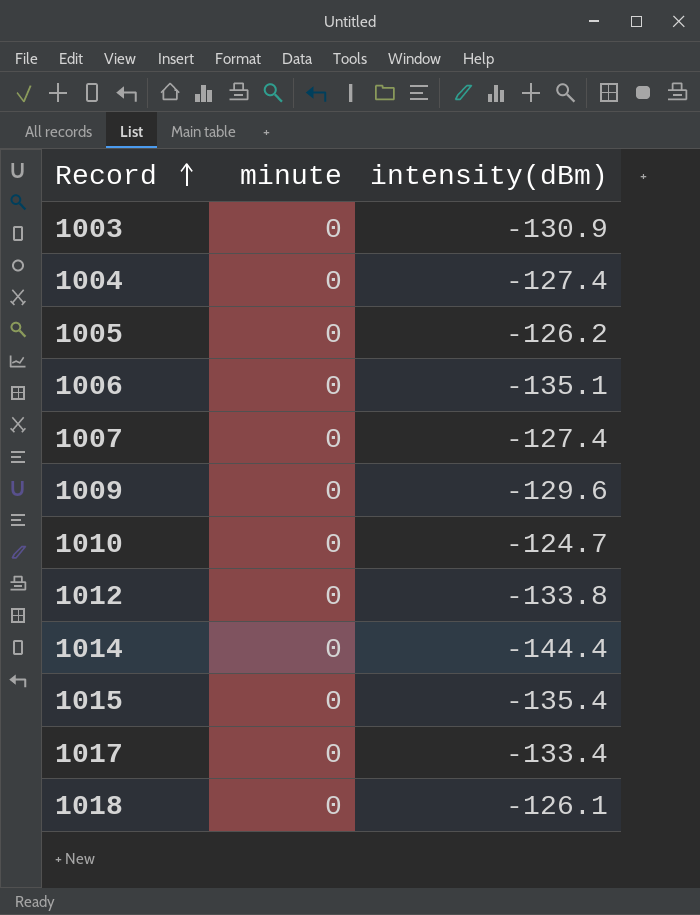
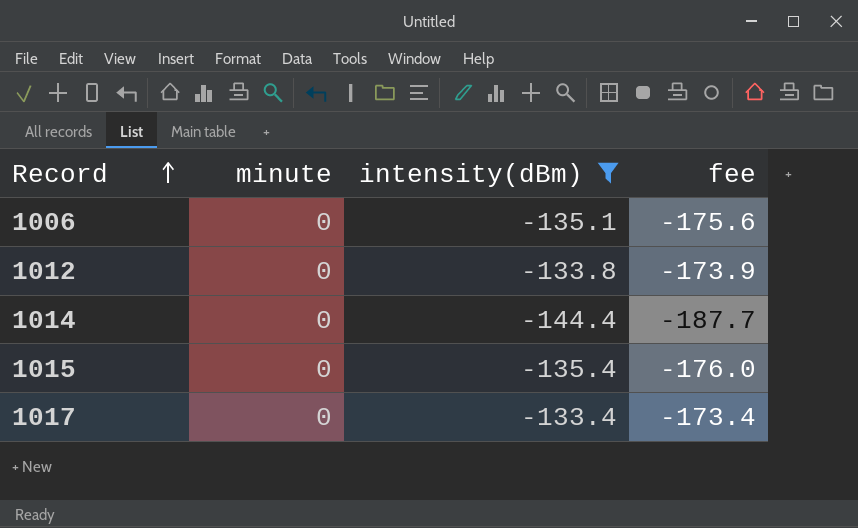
filter: none -> intensity(dBm) <= -133.4
column fee | formula: none -> [intensity(dBm)] * 1.3

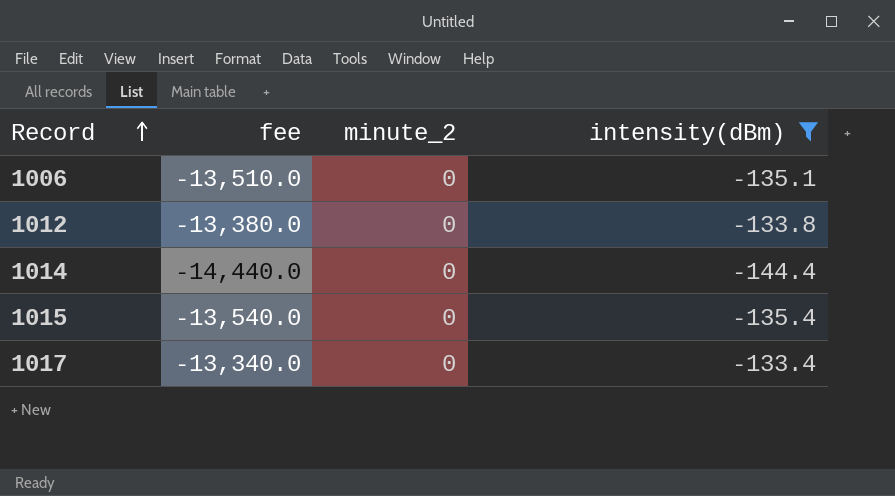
column fee | formula: [intensity(dBm)] * 1.3 -> [intensity(dBm)] * 100
column fee | position: 4 -> 2
column name: minute -> minute_2

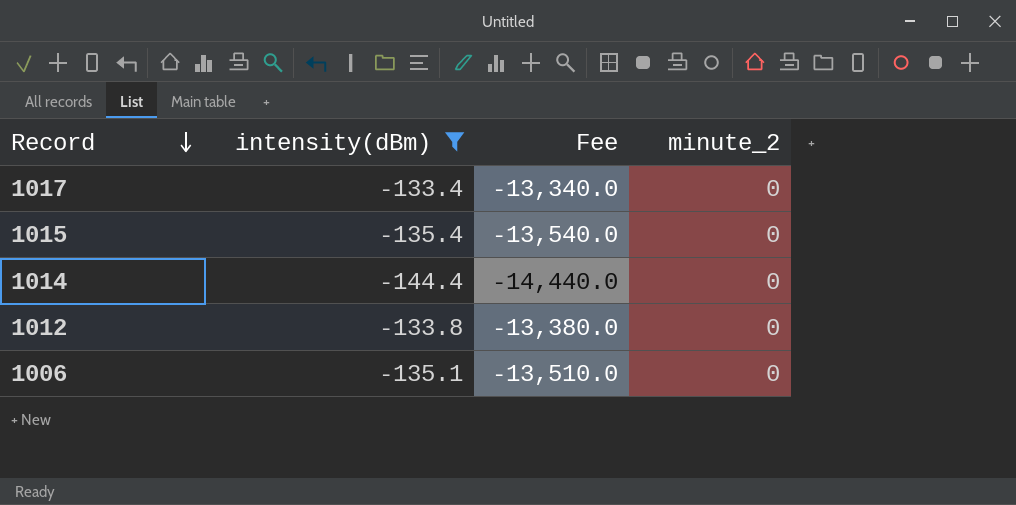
row order: Record ascending -> Record descending
column intensity(dBm) | position: 4 -> 2
column name: fee -> Fee

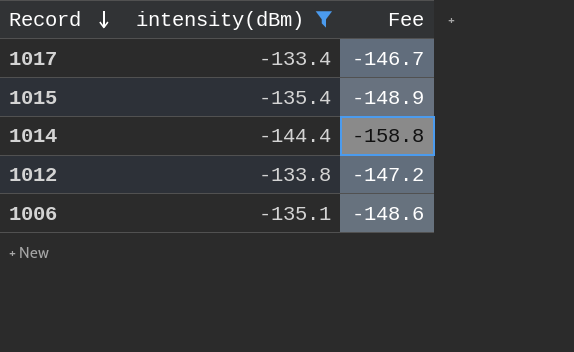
column minute_2 | position: 4 -> none
column Fee | formula: [intensity(dBm)] * 100 -> [intensity(dBm)] * 1.1

